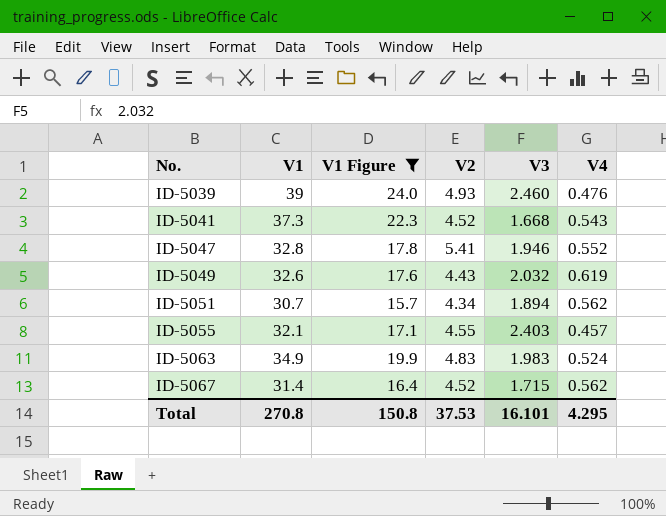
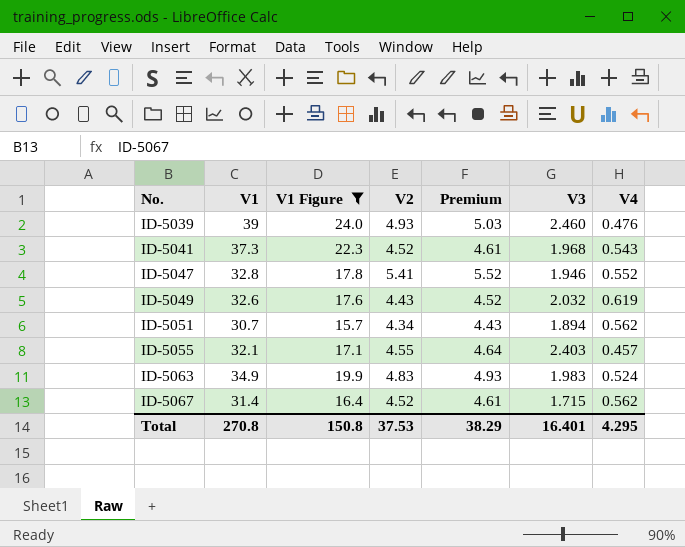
column Premium | formula: none -> [V2] * 1.02
ID-5041 | V3: 1.668 -> 1.968
Total | V3: 16.101 -> 16.401

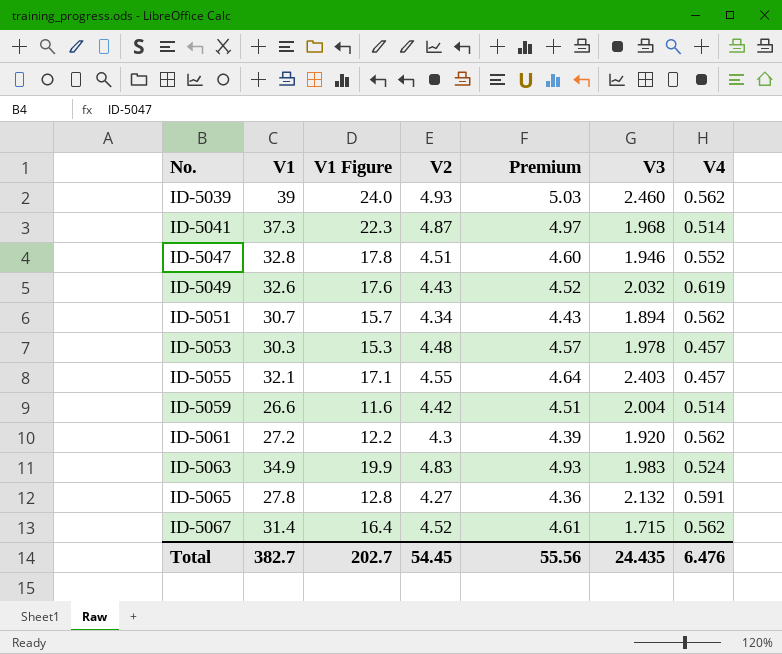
filter: V1 Figure >= 15.7 -> none
ID-5039 | V4: 0.476 -> 0.562
ID-5041 | V2: 4.52 -> 4.87
ID-5041 | Premium: 4.61 -> 4.97
ID-5041 | V4: 0.543 -> 0.514
ID-5047 | V2: 5.41 -> 4.51
ID-5047 | Premium: 5.52 -> 4.60
Total | V1: 270.8 -> 382.7
Total | V1 Figure: 150.8 -> 202.7
Total | V2: 37.53 -> 54.45
Total | Premium: 38.29 -> 55.56
Total | V3: 16.401 -> 24.435
Total | V4: 4.295 -> 6.476

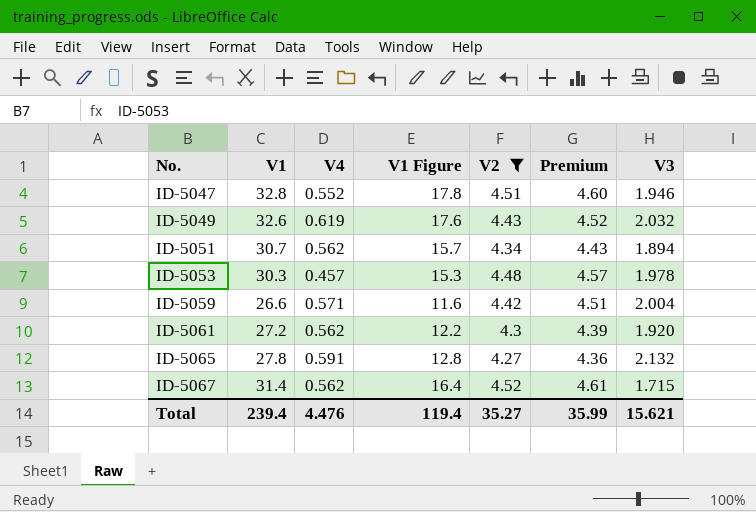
filter: none -> V2 <= 4.52
column V4 | position: 7 -> 3
ID-5059 | V4: 0.514 -> 0.571
Total | V1: 382.7 -> 239.4
Total | V4: 6.476 -> 4.476
Total | V1 Figure: 202.7 -> 119.4
Total | V2: 54.45 -> 35.27
Total | Premium: 55.56 -> 35.99
Total | V3: 24.435 -> 15.621

